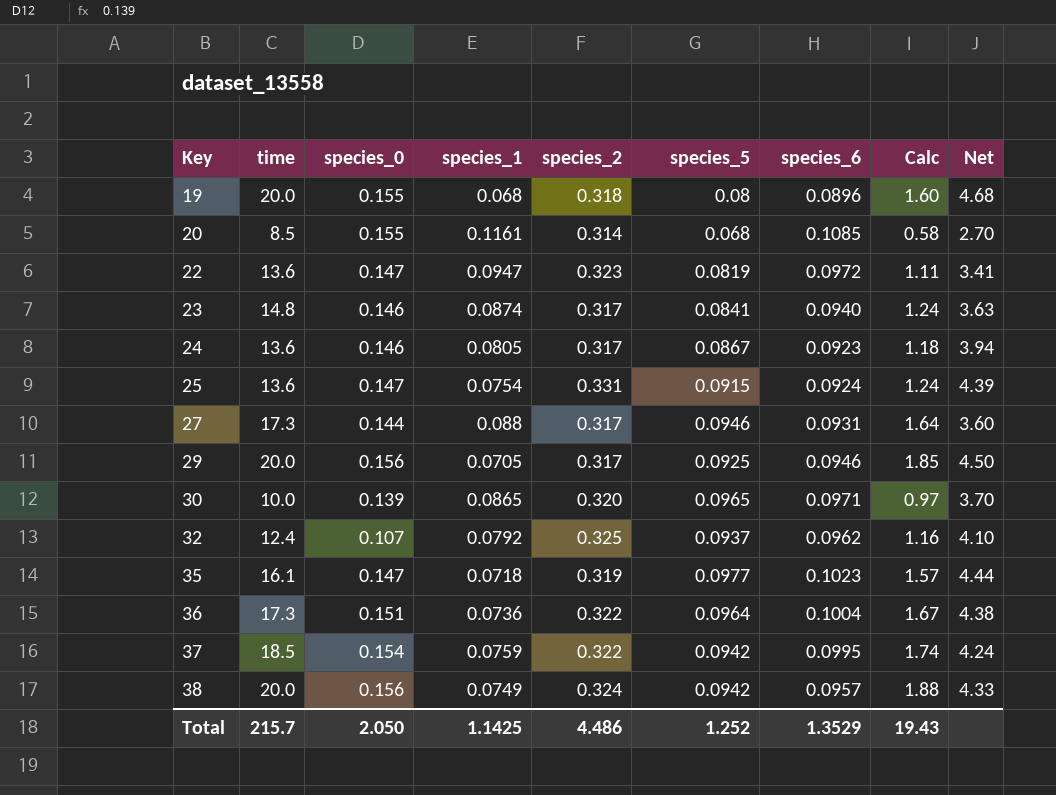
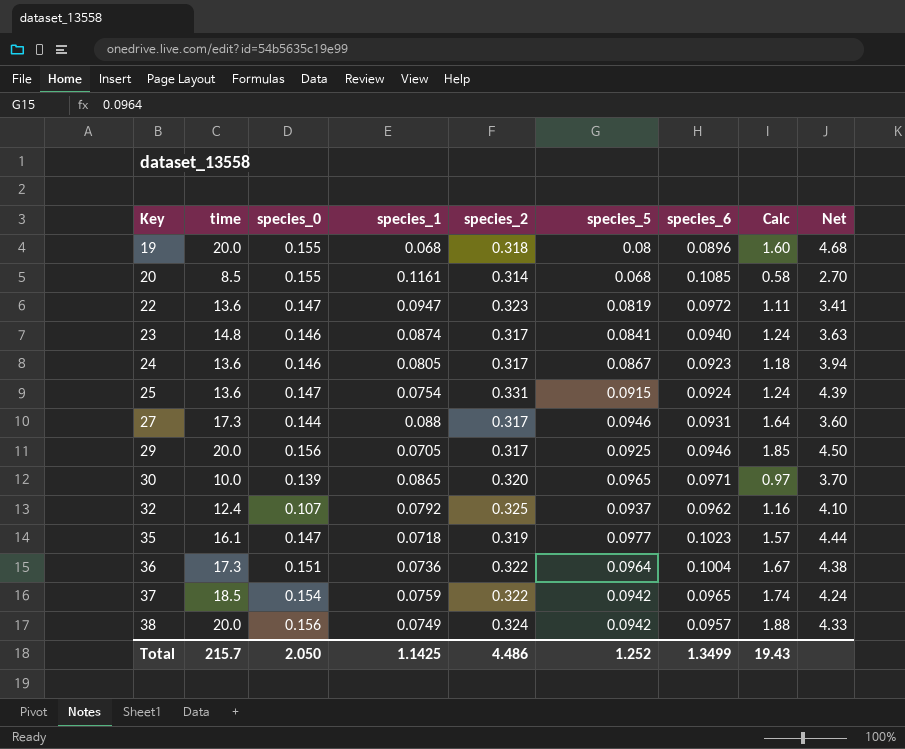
37 | species_6: 0.0995 -> 0.0965
Total | species_6: 1.3529 -> 1.3499

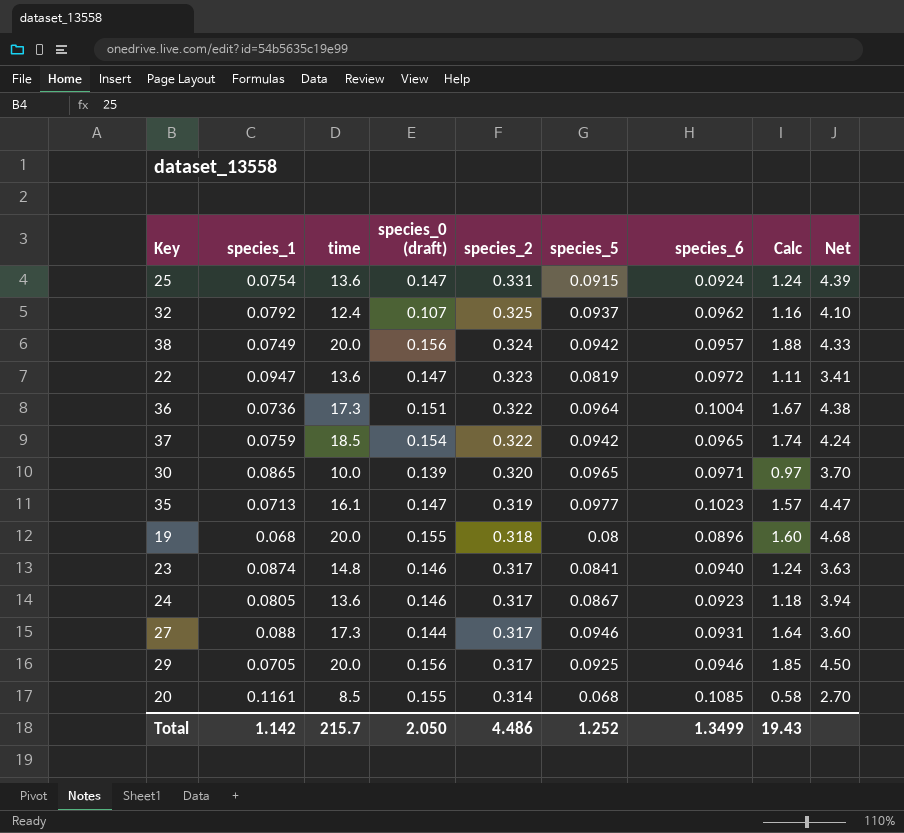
row order: Key ascending -> species_2 descending
column species_1 | position: 4 -> 2
column name: species_0 -> species_0 (draft)
35 | species_1: 0.0718 -> 0.0713
35 | Net: 4.44 -> 4.47
Total | species_1: 1.1425 -> 1.142

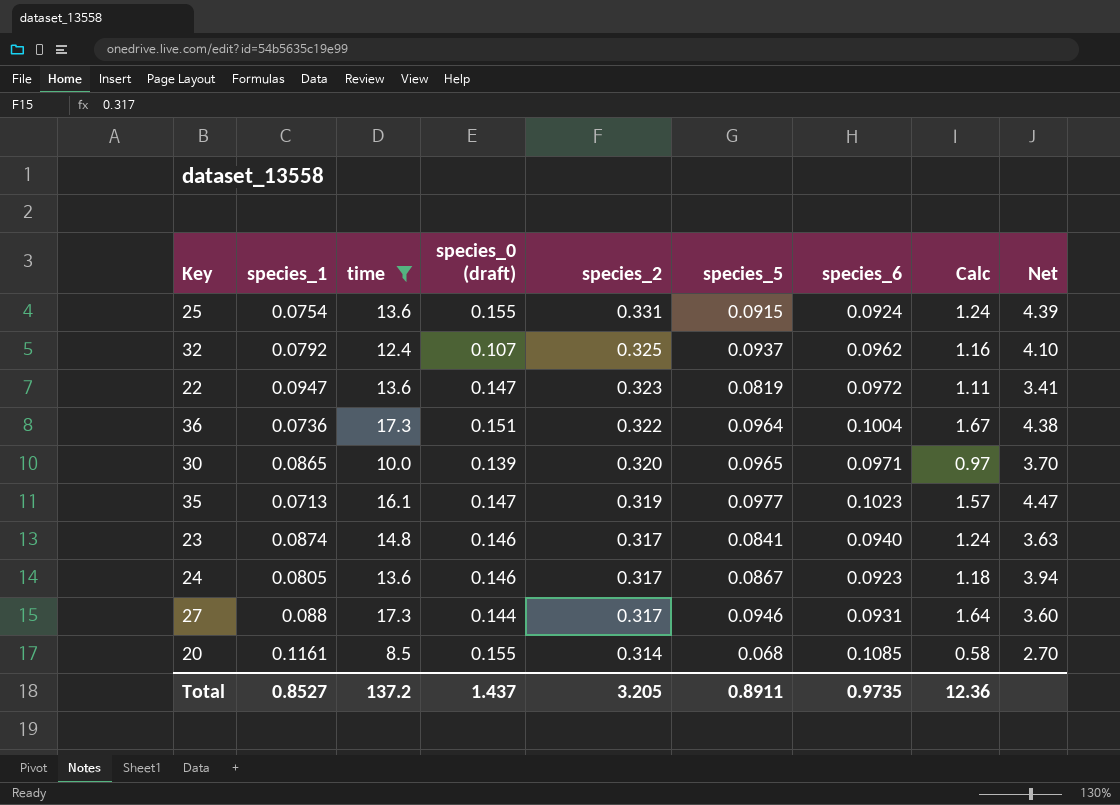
filter: none -> time <= 17.3
25 | species_0 (draft): 0.147 -> 0.155
Total | species_1: 1.142 -> 0.8527
Total | time: 215.7 -> 137.2
Total | species_0 (draft): 2.050 -> 1.437
Total | species_2: 4.486 -> 3.205
Total | species_5: 1.252 -> 0.8911
Total | species_6: 1.3499 -> 0.9735
Total | Calc: 19.43 -> 12.36

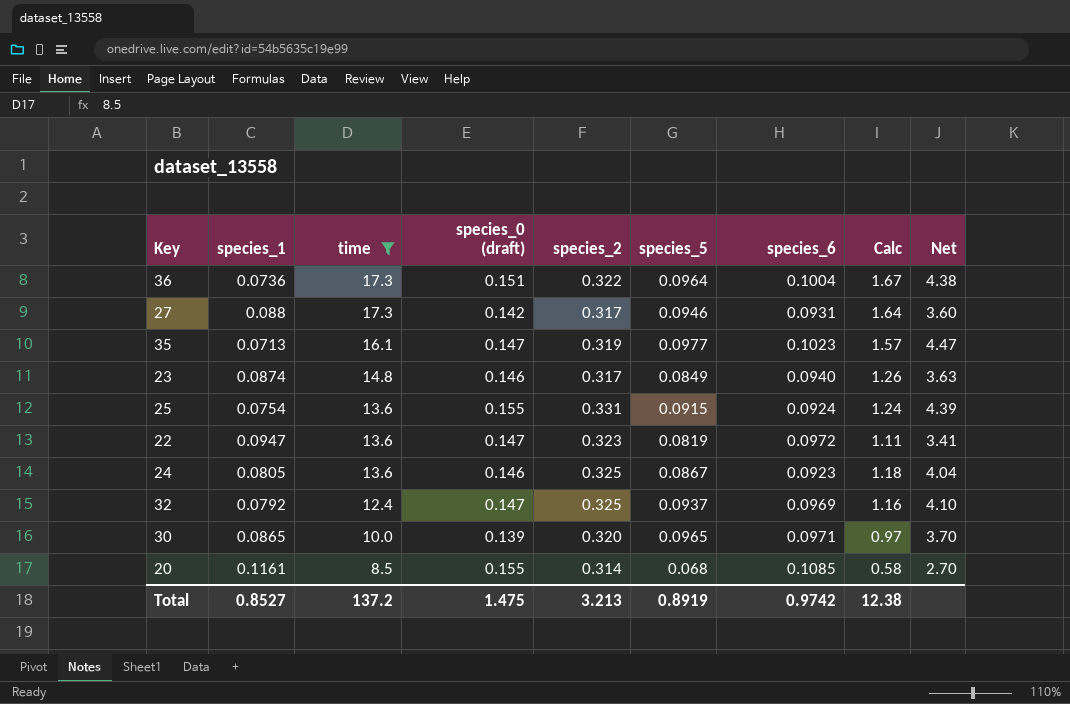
row order: species_2 descending -> time descending
27 | species_0 (draft): 0.144 -> 0.142
23 | species_5: 0.0841 -> 0.0849
23 | Calc: 1.24 -> 1.26
24 | species_2: 0.317 -> 0.325
24 | Net: 3.94 -> 4.04
32 | species_0 (draft): 0.107 -> 0.147
32 | species_6: 0.0962 -> 0.0969
Total | species_0 (draft): 1.437 -> 1.475
Total | species_2: 3.205 -> 3.213
Total | species_5: 0.8911 -> 0.8919
Total | species_6: 0.9735 -> 0.9742
Total | Calc: 12.36 -> 12.38

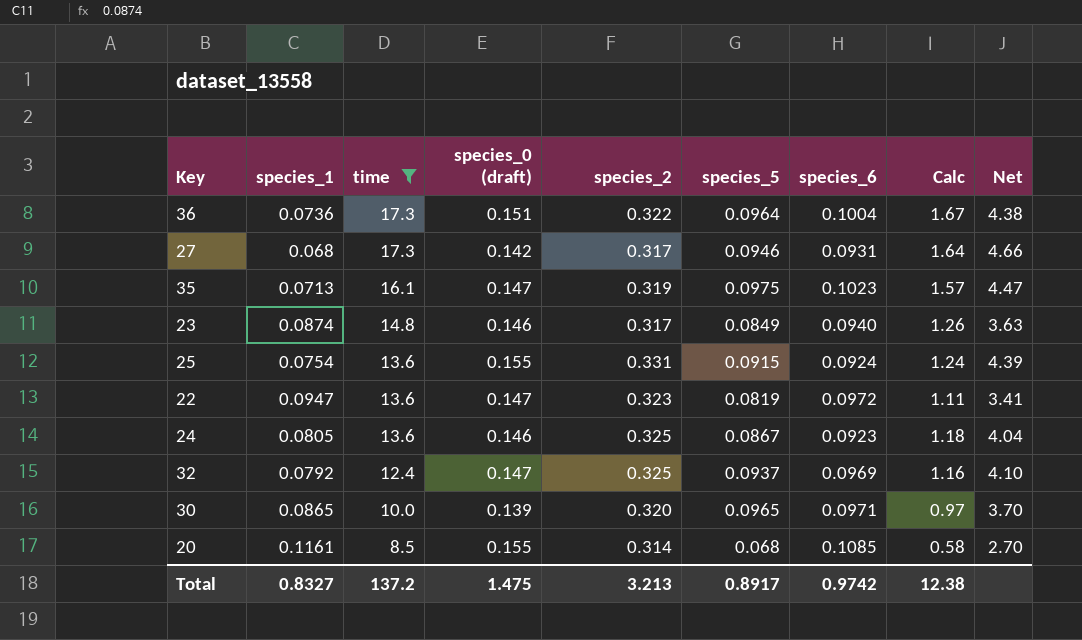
27 | species_1: 0.088 -> 0.068
27 | Net: 3.60 -> 4.66
35 | species_5: 0.0977 -> 0.0975
Total | species_1: 0.8527 -> 0.8327
Total | species_5: 0.8919 -> 0.8917

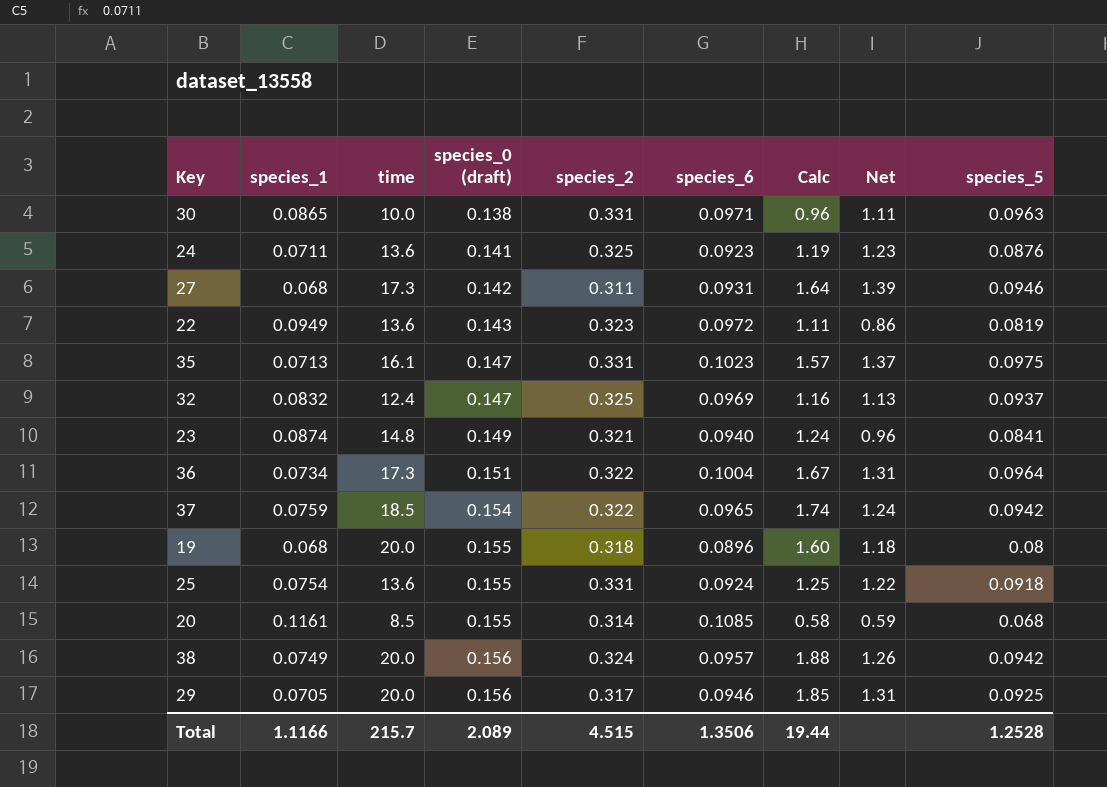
filter: time <= 17.3 -> none
row order: time descending -> species_0 (draft) ascending
column Net | formula: [species_2] / [species_1] -> [species_5] / [species_1]
column species_5 | position: 6 -> 9
30 | species_0 (draft): 0.139 -> 0.138
30 | species_2: 0.320 -> 0.331
30 | Calc: 0.97 -> 0.96
30 | species_5: 0.0965 -> 0.0963
24 | species_1: 0.0805 -> 0.0711
24 | species_0 (draft): 0.146 -> 0.141
24 | Calc: 1.18 -> 1.19
24 | species_5: 0.0867 -> 0.0876
27 | species_2: 0.317 -> 0.311
22 | species_1: 0.0947 -> 0.0949
22 | species_0 (draft): 0.147 -> 0.143
35 | species_2: 0.319 -> 0.331
32 | species_1: 0.0792 -> 0.0832
23 | species_0 (draft): 0.146 -> 0.149
23 | species_2: 0.317 -> 0.321
23 | Calc: 1.26 -> 1.24
23 | species_5: 0.0849 -> 0.0841
36 | species_1: 0.0736 -> 0.0734
25 | Calc: 1.24 -> 1.25
25 | species_5: 0.0915 -> 0.0918
Total | species_1: 0.8327 -> 1.1166
Total | time: 137.2 -> 215.7
Total | species_0 (draft): 1.475 -> 2.089
Total | species_2: 3.213 -> 4.515
Total | species_6: 0.9742 -> 1.3506
Total | Calc: 12.38 -> 19.44
Total | species_5: 0.8917 -> 1.2528

